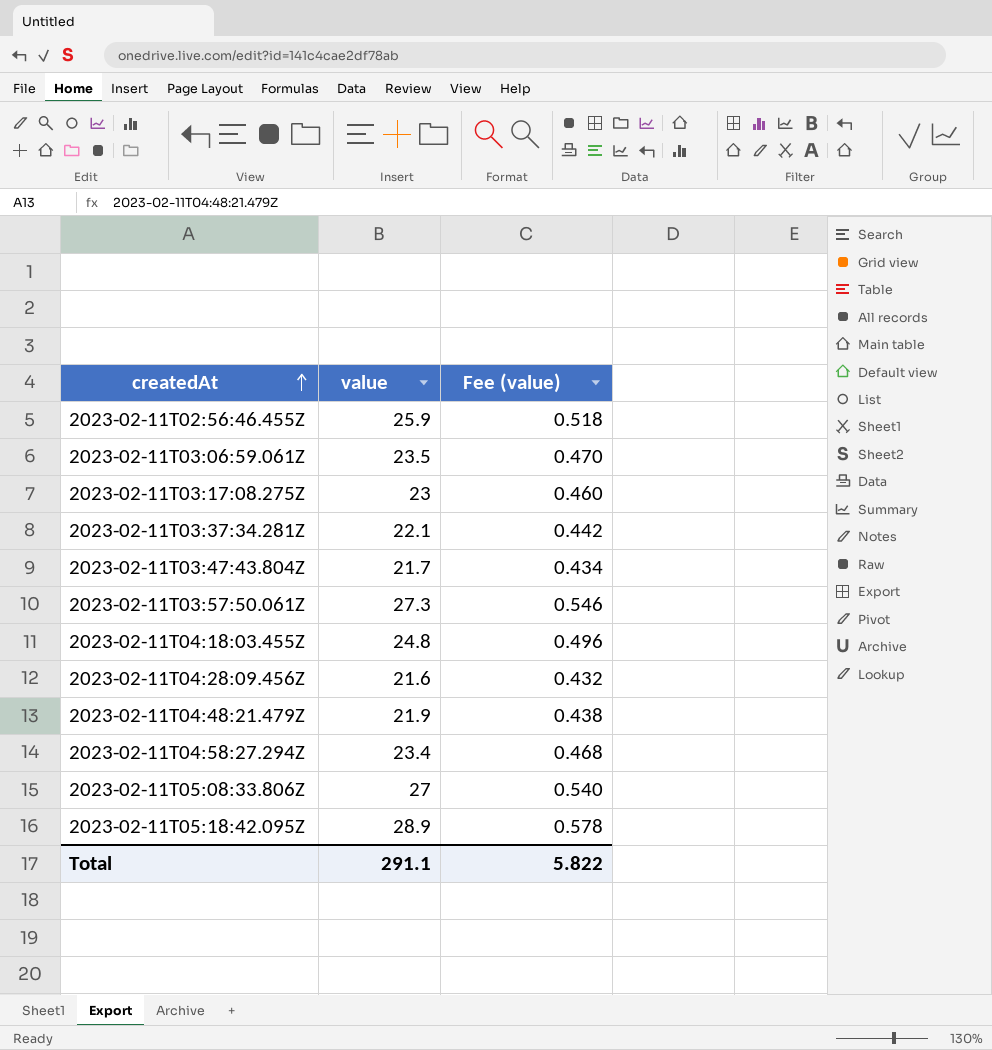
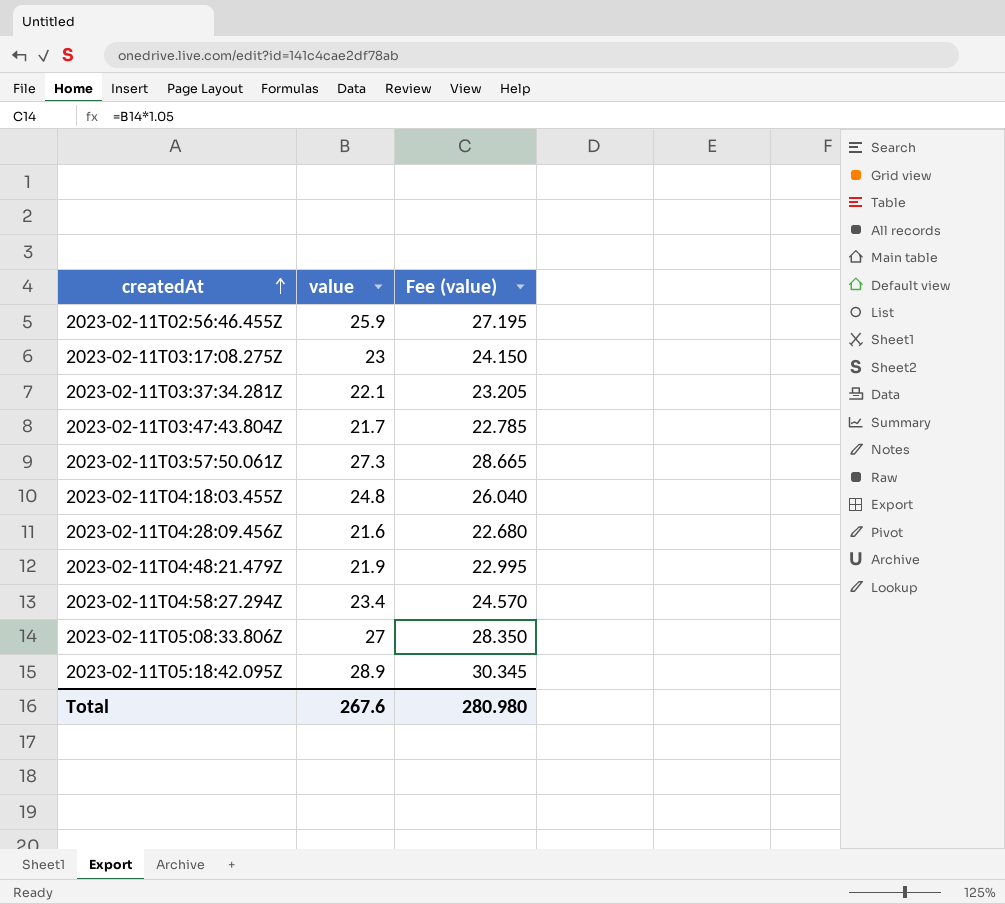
column Fee (value) | formula: [value] * 0.02 -> [value] * 1.05
row 2023-02-11T03:06:59.061Z: 23.5 | 0.470 -> none
Total | value: 291.1 -> 267.6
Total | Fee (value): 5.822 -> 280.980

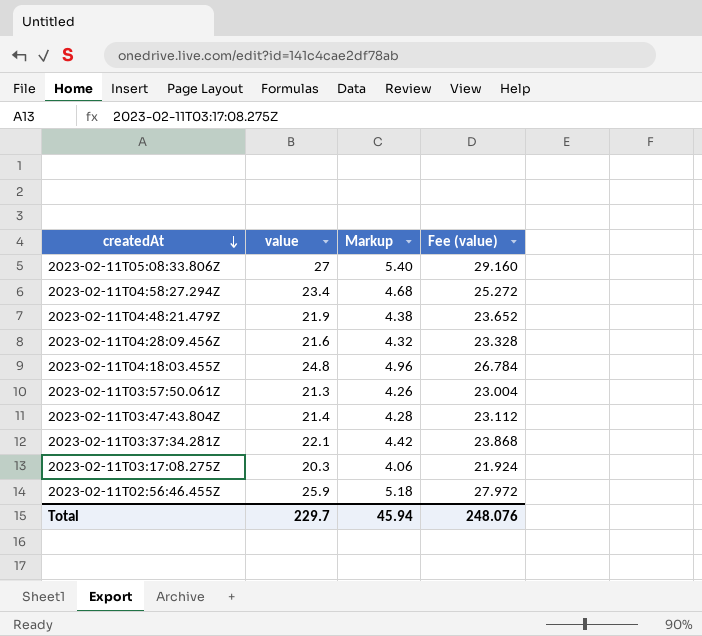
row order: createdAt ascending -> createdAt descending
column Markup | formula: none -> [value] * 0.2
column Fee (value) | formula: [value] * 1.05 -> [value] * 1.08
row 2023-02-11T05:18:42.095Z: 28.9 | 30.345 -> none
2023-02-11T03:57:50.061Z | value: 27.3 -> 21.3
2023-02-11T03:47:43.804Z | value: 21.7 -> 21.4
2023-02-11T03:17:08.275Z | value: 23 -> 20.3
Total | value: 267.6 -> 229.7
Total | Fee (value): 280.980 -> 248.076

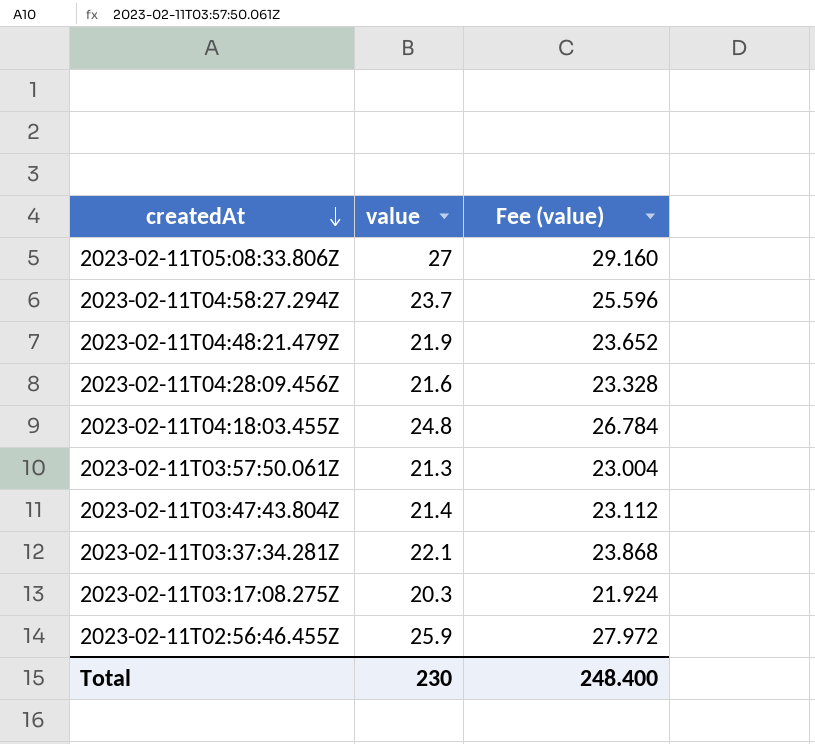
column Markup | formula: [value] * 0.2 -> none
2023-02-11T04:58:27.294Z | value: 23.4 -> 23.7
2023-02-11T04:58:27.294Z | Fee (value): 25.272 -> 25.596
Total | value: 229.7 -> 230
Total | Fee (value): 248.076 -> 248.400

